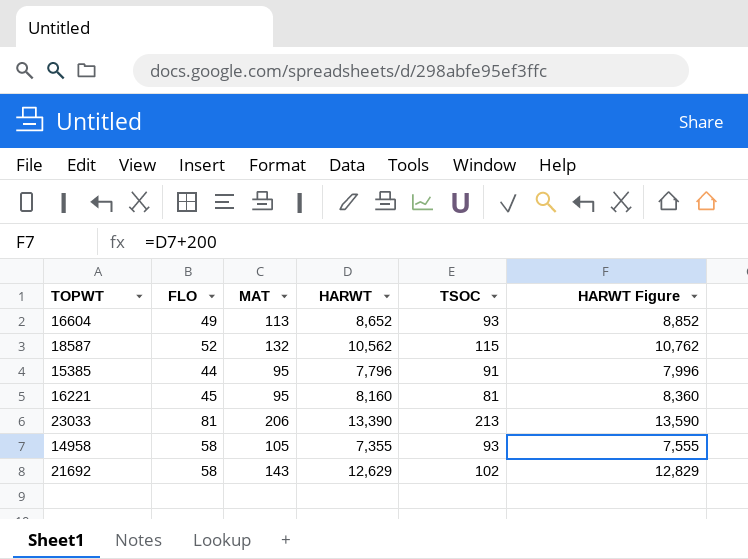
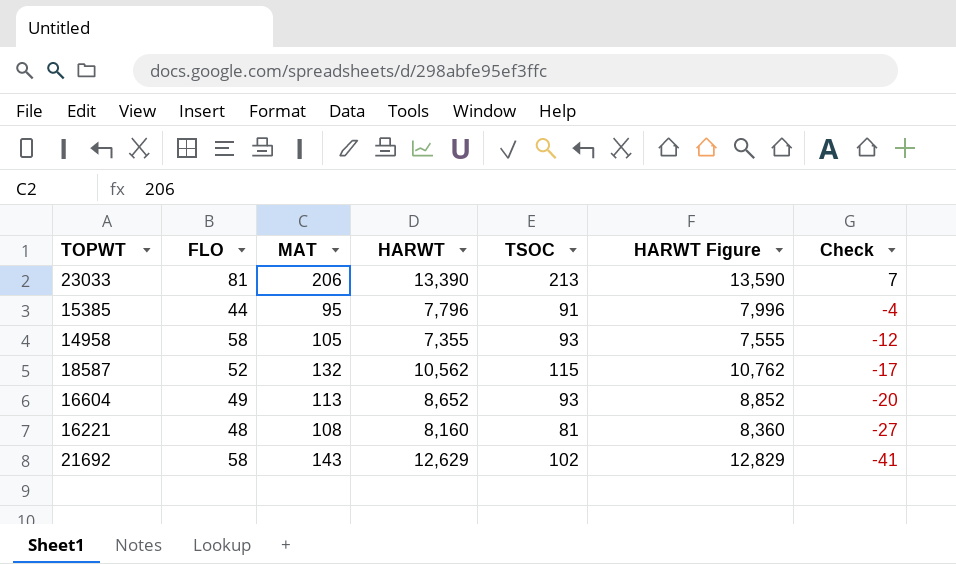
row order: none -> Check descending
column Check | formula: none -> [TSOC] - [MAT]
16221 | FLO: 45 -> 48
16221 | MAT: 95 -> 108

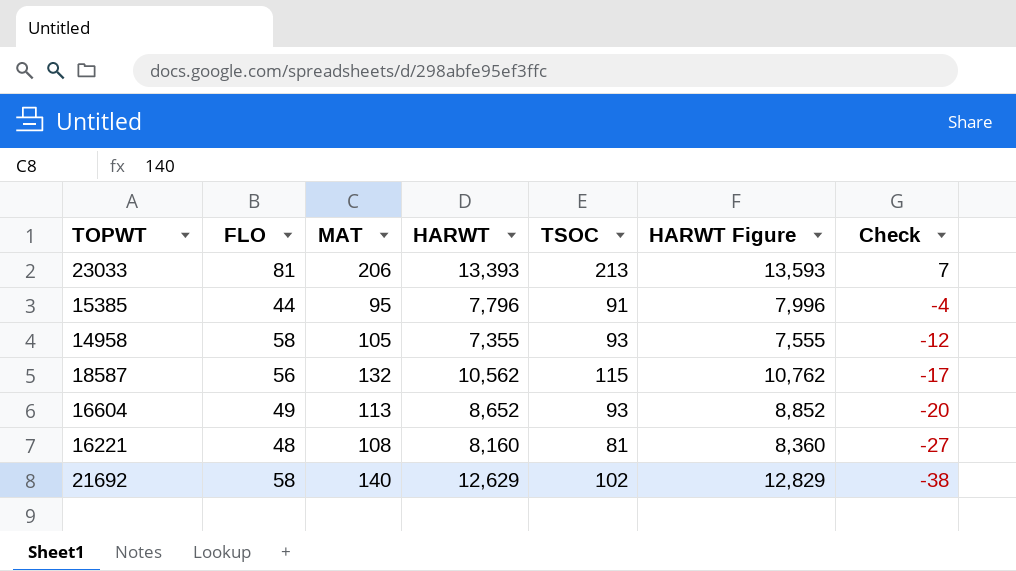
23033 | HARWT: 13,390 -> 13,393
23033 | HARWT Figure: 13,590 -> 13,593
18587 | FLO: 52 -> 56
21692 | MAT: 143 -> 140
21692 | Check: -41 -> -38

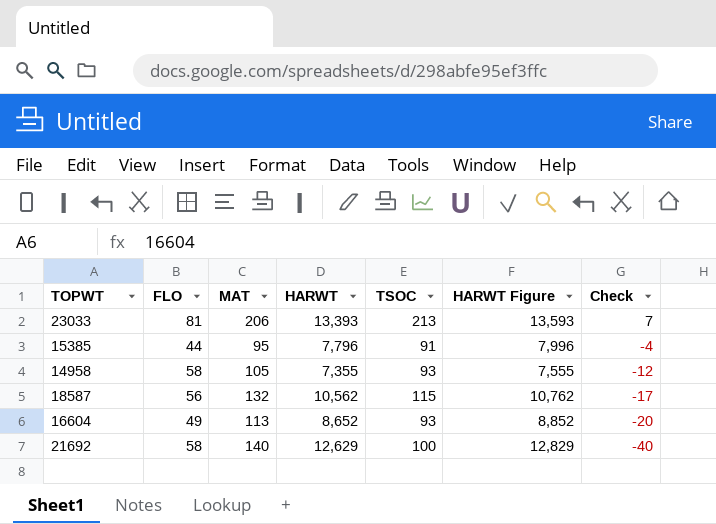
row 16221: 48 | 108 | 8,160 | 81 | 8,360 | -27 -> none
21692 | TSOC: 102 -> 100
21692 | Check: -38 -> -40

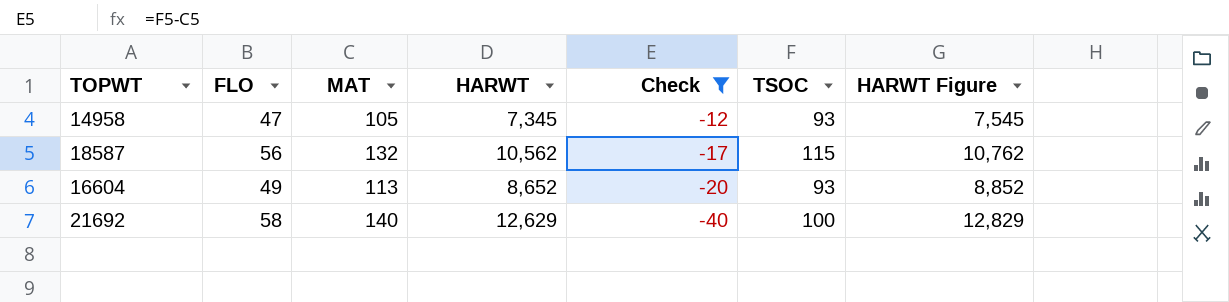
filter: none -> Check <= -12
column Check | position: 7 -> 5
14958 | FLO: 58 -> 47
14958 | HARWT: 7,355 -> 7,345
14958 | HARWT Figure: 7,555 -> 7,545

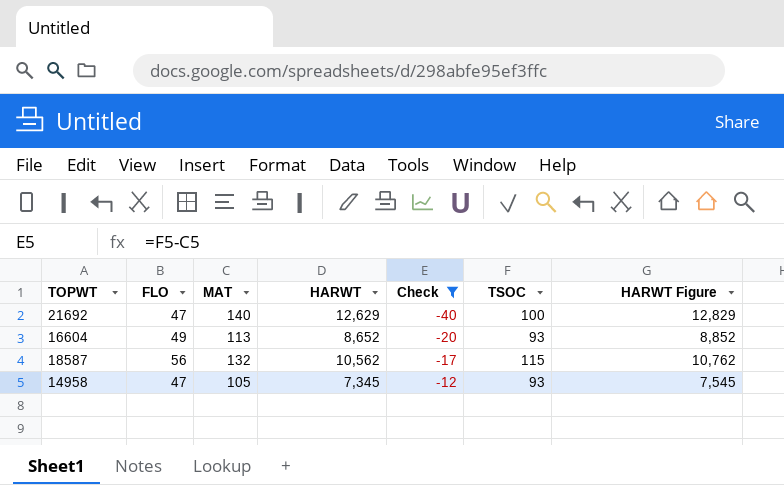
row order: Check descending -> Check ascending
21692 | FLO: 58 -> 47

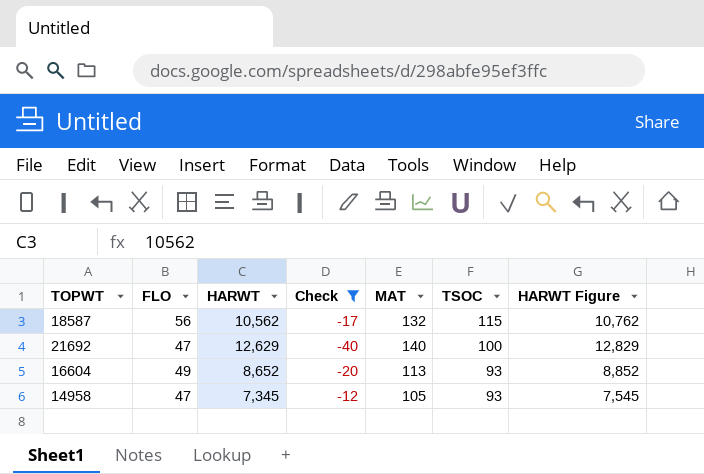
row order: Check ascending -> TSOC descending
column MAT | position: 3 -> 5

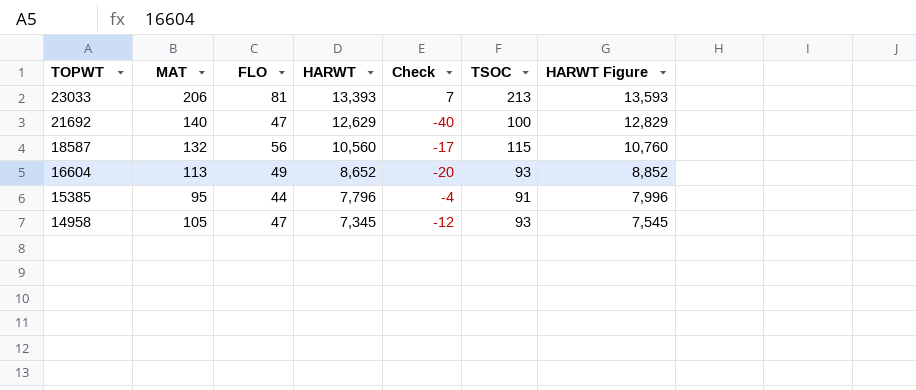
filter: Check <= -12 -> none
row order: TSOC descending -> TOPWT descending
column MAT | position: 5 -> 2
18587 | HARWT: 10,562 -> 10,560
18587 | HARWT Figure: 10,762 -> 10,760

